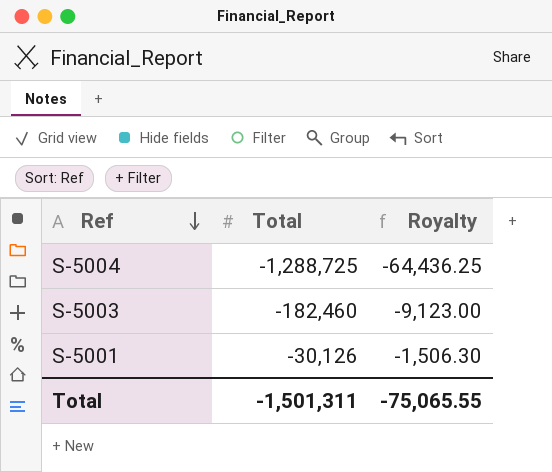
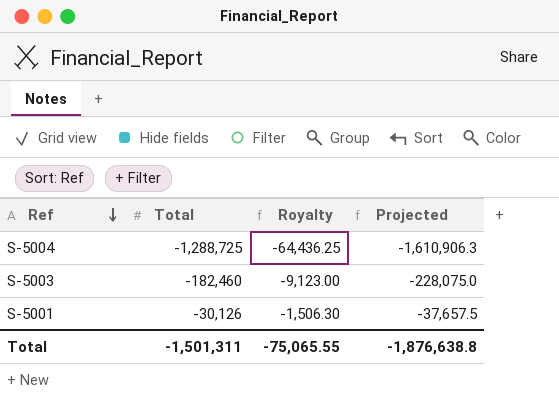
column Projected | formula: none -> [Total] * 1.25

